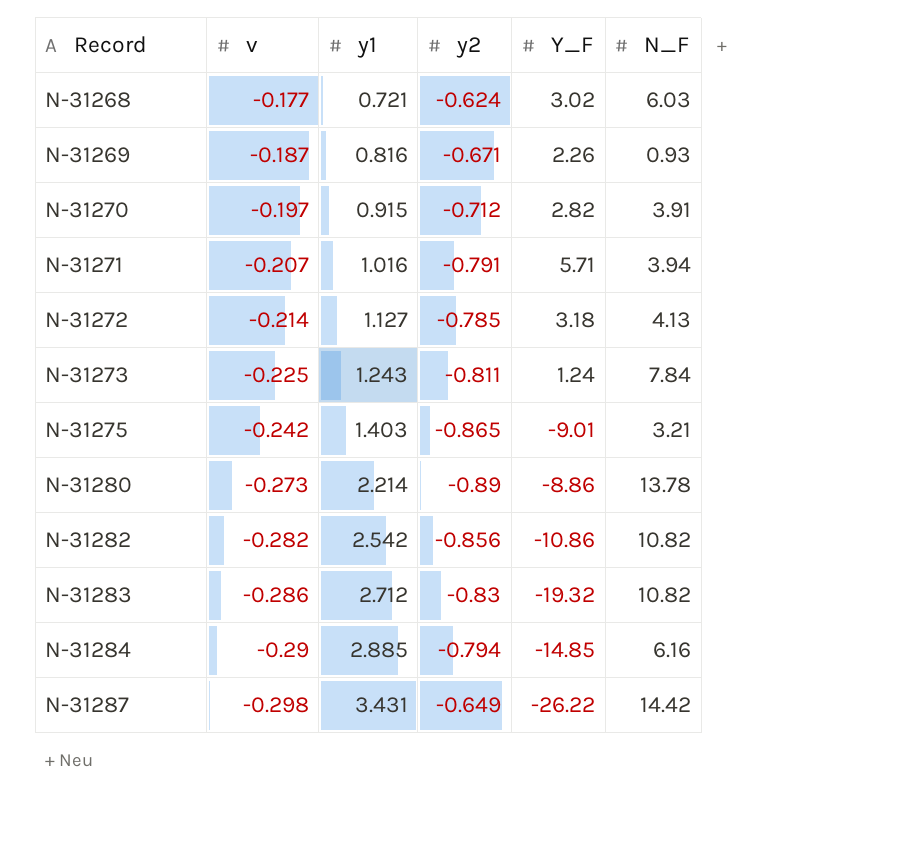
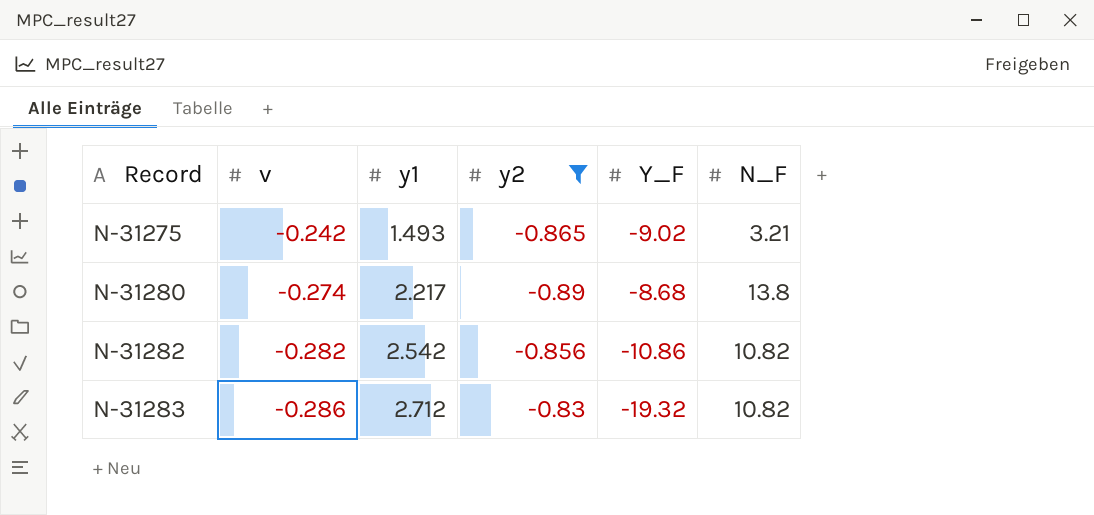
filter: none -> y2 <= -0.83
N-31275 | y1: 1.403 -> 1.493
N-31275 | Y_F: -9.01 -> -9.02
N-31280 | v: -0.273 -> -0.274
N-31280 | y1: 2.214 -> 2.217
N-31280 | Y_F: -8.86 -> -8.68
N-31280 | N_F: 13.78 -> 13.8

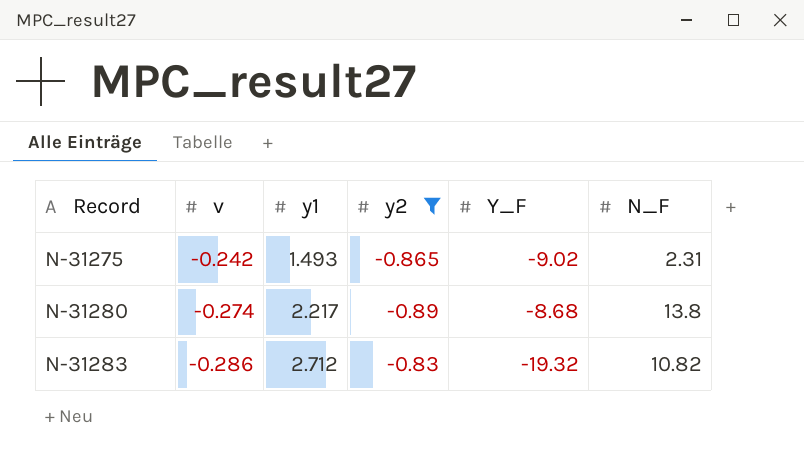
row N-31282: -0.282 | 2.542 | -0.856 | -10.86 | 10.82 -> none
N-31275 | N_F: 3.21 -> 2.31

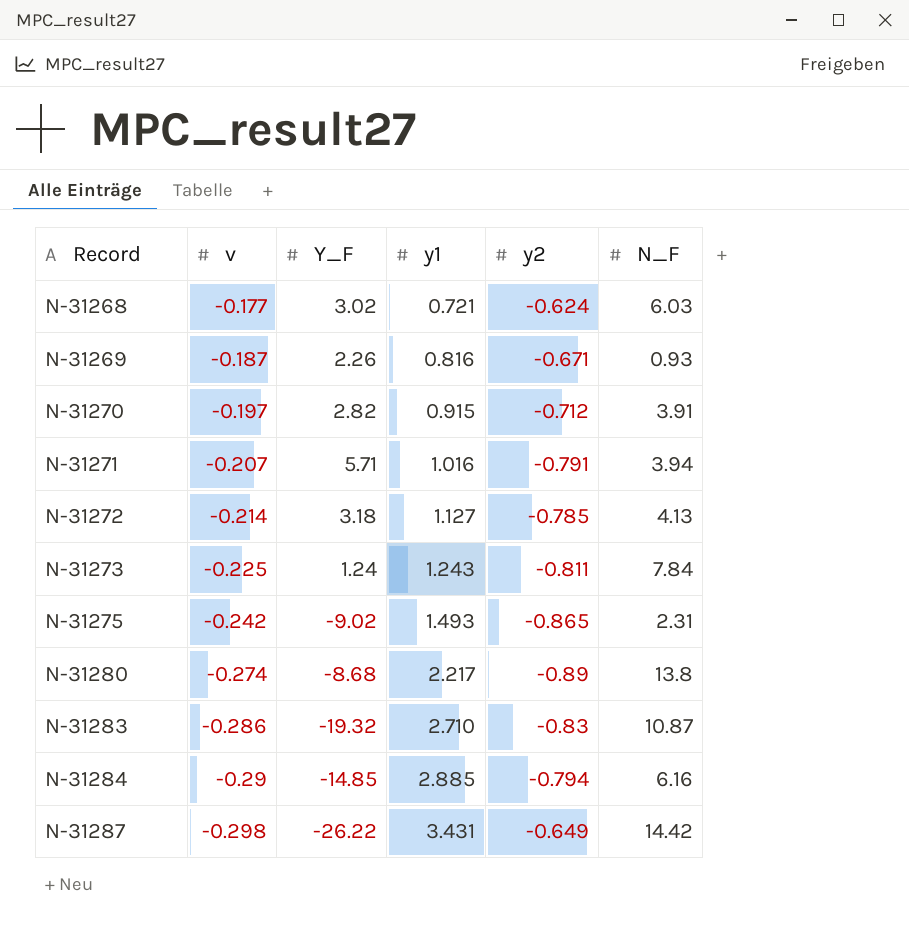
filter: y2 <= -0.83 -> none
column Y_F | position: 5 -> 3
N-31283 | y1: 2.712 -> 2.710
N-31283 | N_F: 10.82 -> 10.87

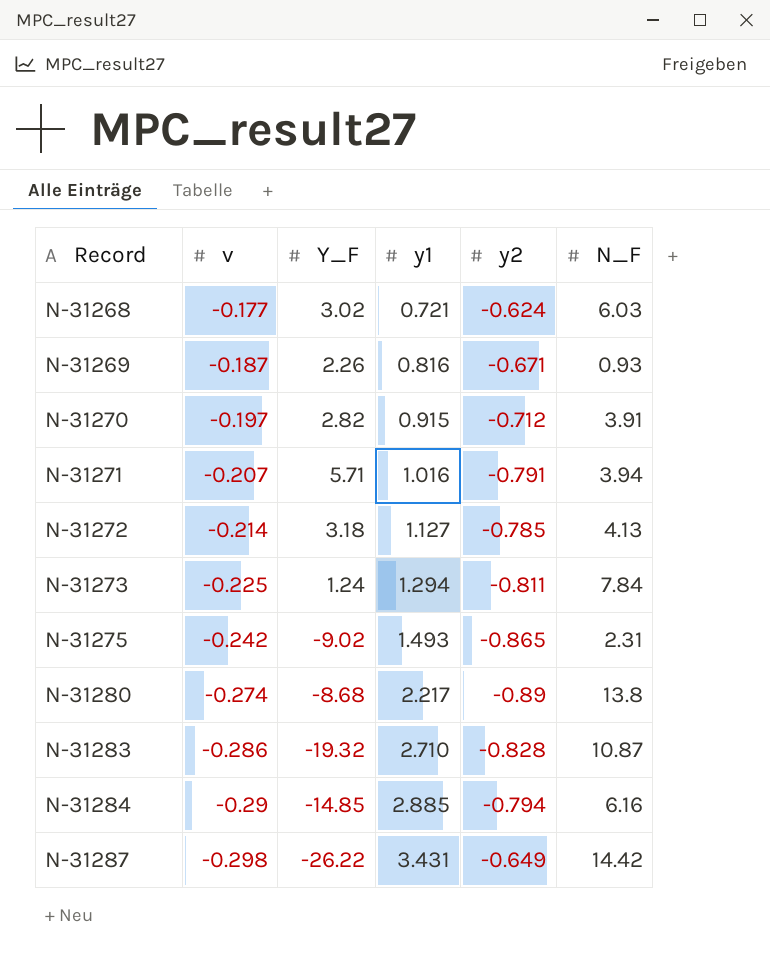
N-31273 | y1: 1.243 -> 1.294
N-31283 | y2: -0.83 -> -0.828

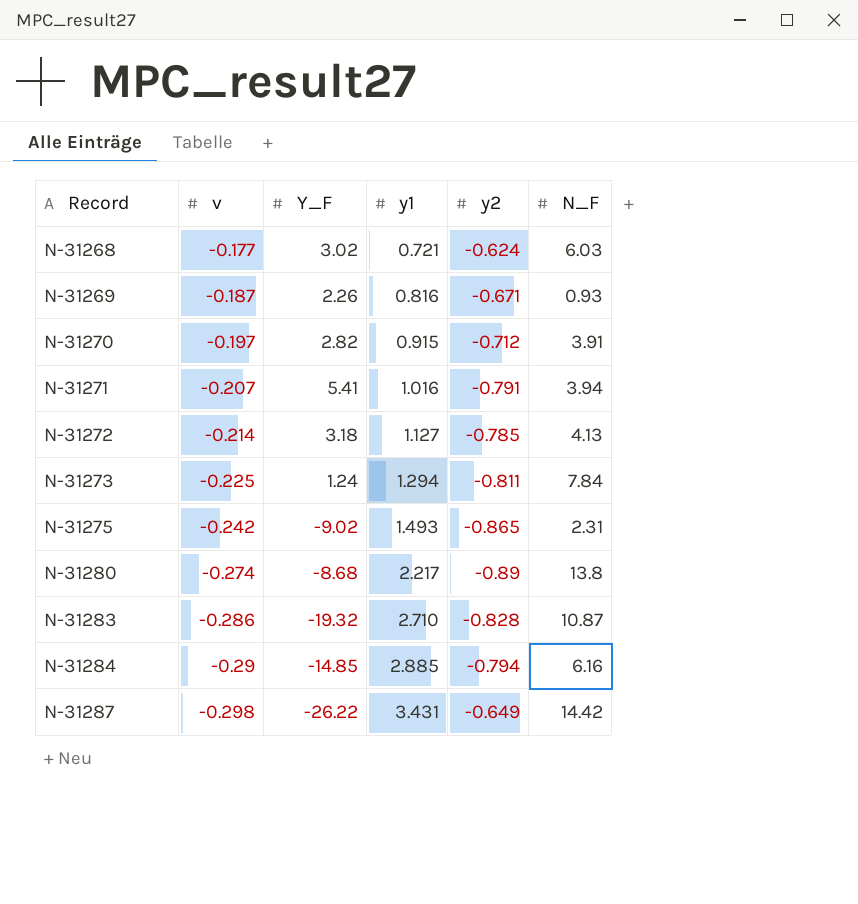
N-31271 | Y_F: 5.71 -> 5.41

